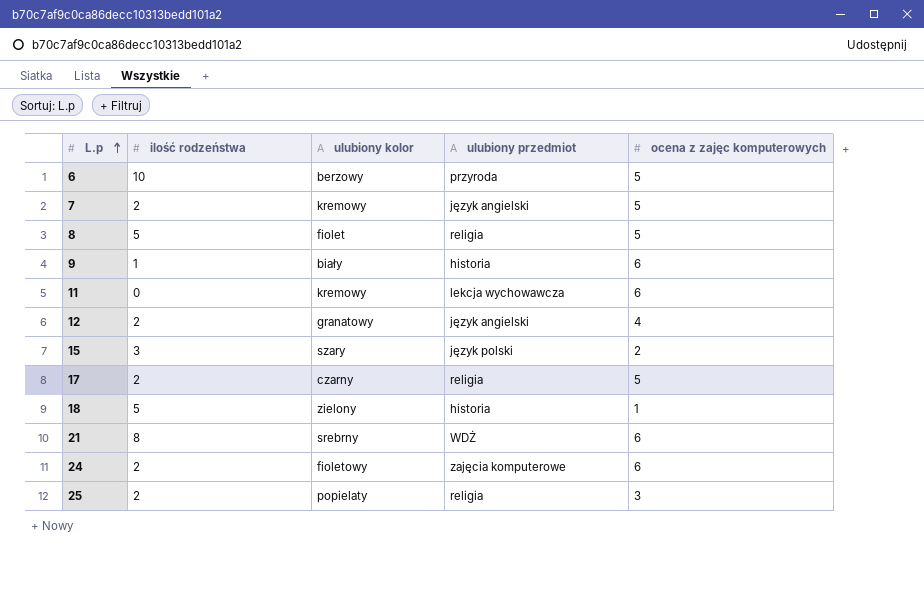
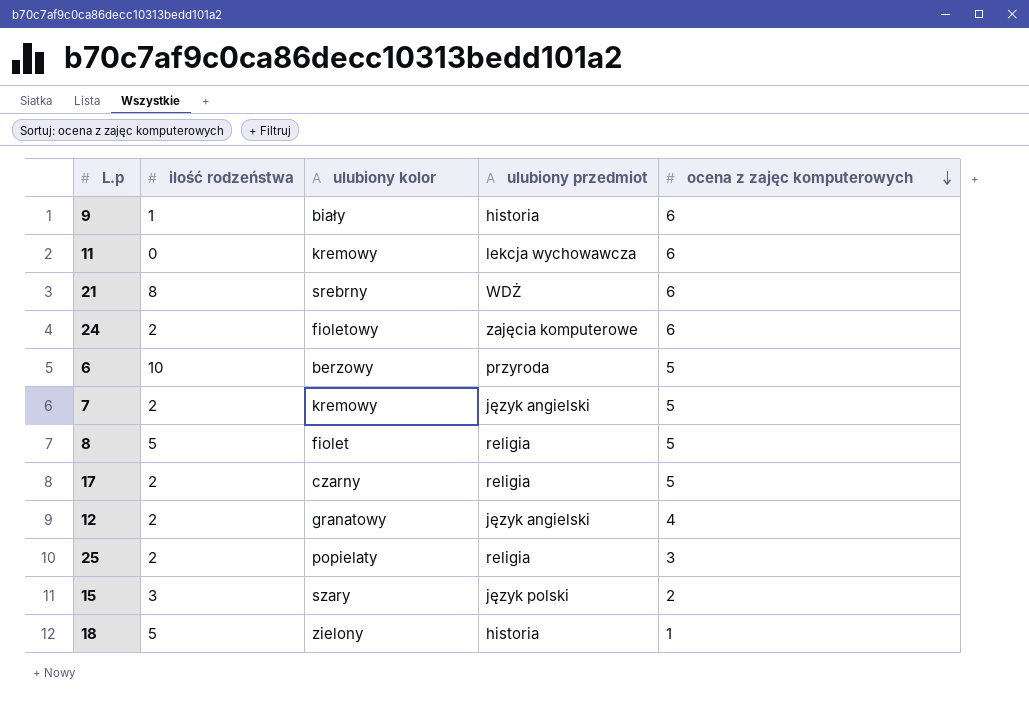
row order: L.p ascending -> ocena z zajęc komputerowych descending

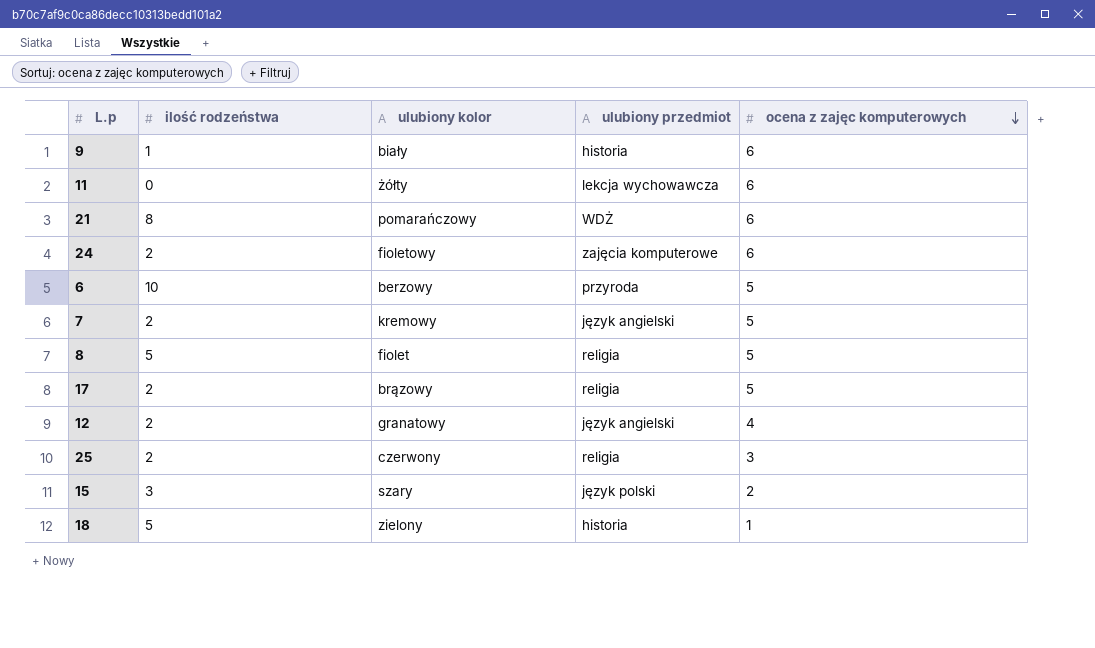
11 | ulubiony kolor: kremowy -> żółty
21 | ulubiony kolor: srebrny -> pomarańczowy
17 | ulubiony kolor: czarny -> brązowy
25 | ulubiony kolor: popielaty -> czerwony

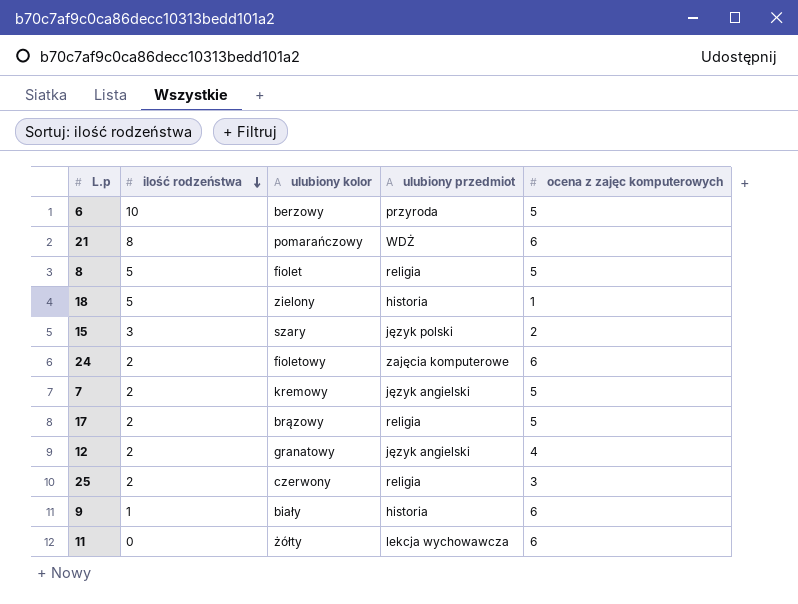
row order: ocena z zajęc komputerowych descending -> ilość rodzeństwa descending

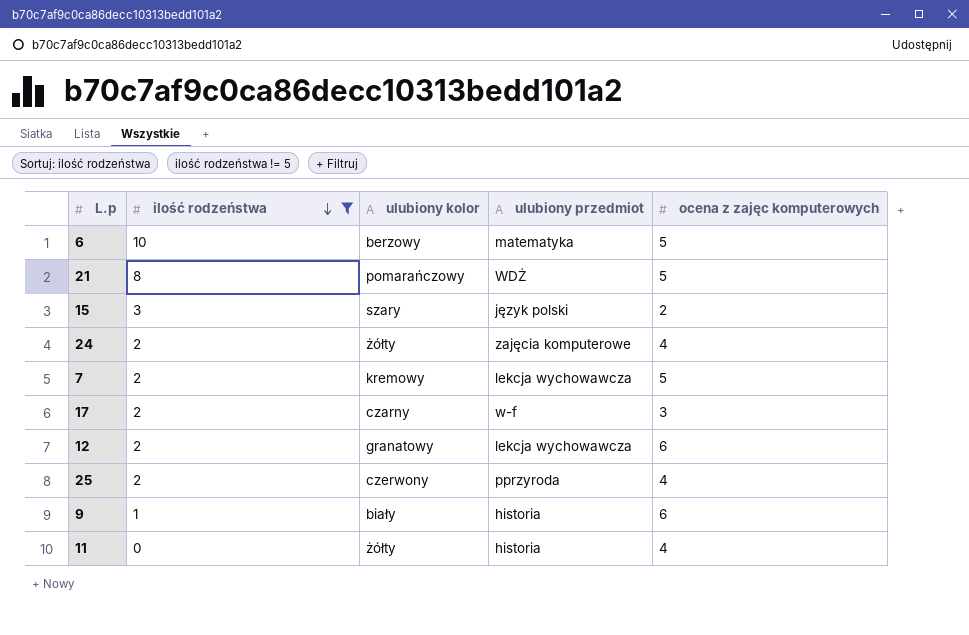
filter: none -> ilość rodzeństwa != 5
6 | ulubiony przedmiot: przyroda -> matematyka
21 | ocena z zajęc komputerowych: 6 -> 5
24 | ulubiony kolor: fioletowy -> żółty
24 | ocena z zajęc komputerowych: 6 -> 4
7 | ulubiony przedmiot: język angielski -> lekcja wychowawcza
17 | ulubiony kolor: brązowy -> czarny
17 | ulubiony przedmiot: religia -> w-f
17 | ocena z zajęc komputerowych: 5 -> 3
12 | ulubiony przedmiot: język angielski -> lekcja wychowawcza
12 | ocena z zajęc komputerowych: 4 -> 6
25 | ulubiony przedmiot: religia -> pprzyroda
25 | ocena z zajęc komputerowych: 3 -> 4
11 | ulubiony przedmiot: lekcja wychowawcza -> historia
11 | ocena z zajęc komputerowych: 6 -> 4

